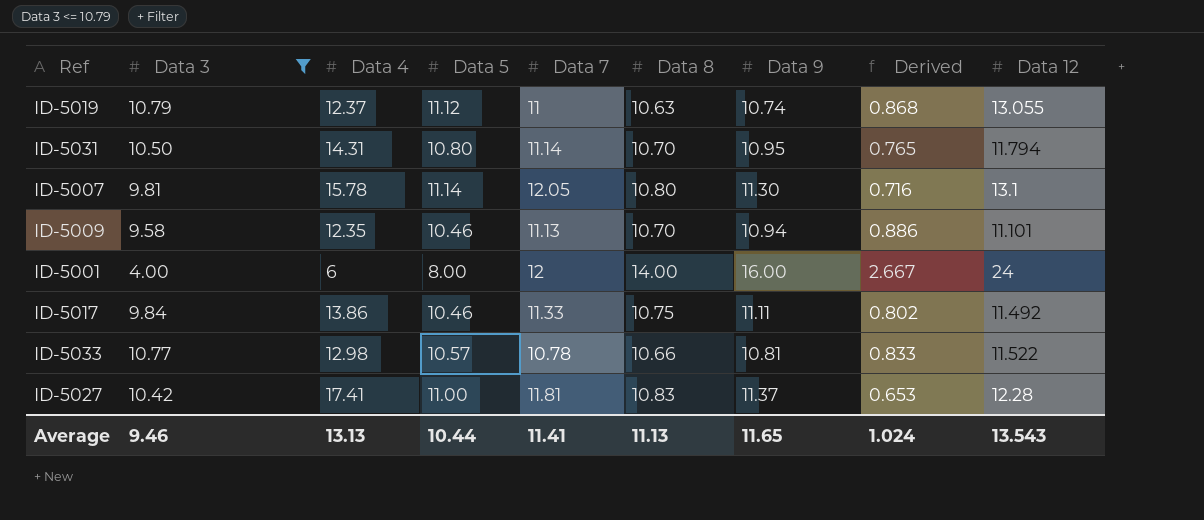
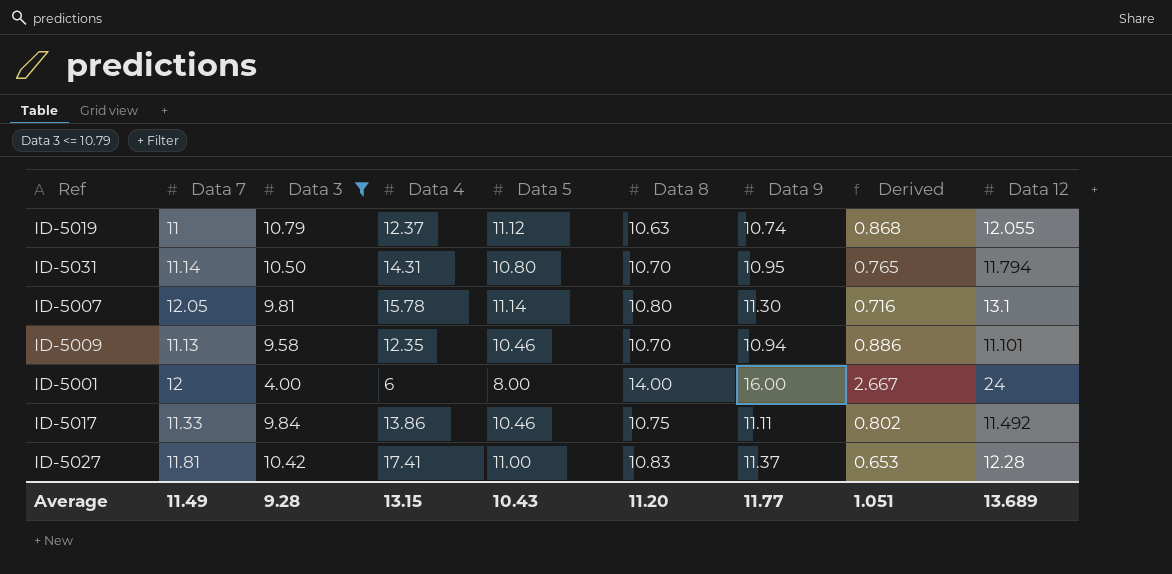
column Data 7 | position: 5 -> 2
row ID-5033: 10.77 | 12.98 | 10.57 | 10.78 | 10.66 | 10.81 | 0.833 | 11.522 -> none
ID-5019 | Data 12: 13.055 -> 12.055
Average | Data 7: 11.41 -> 11.49
Average | Data 3: 9.46 -> 9.28
Average | Data 4: 13.13 -> 13.15
Average | Data 5: 10.44 -> 10.43
Average | Data 8: 11.13 -> 11.20
Average | Data 9: 11.65 -> 11.77
Average | Derived: 1.024 -> 1.051
Average | Data 12: 13.543 -> 13.689

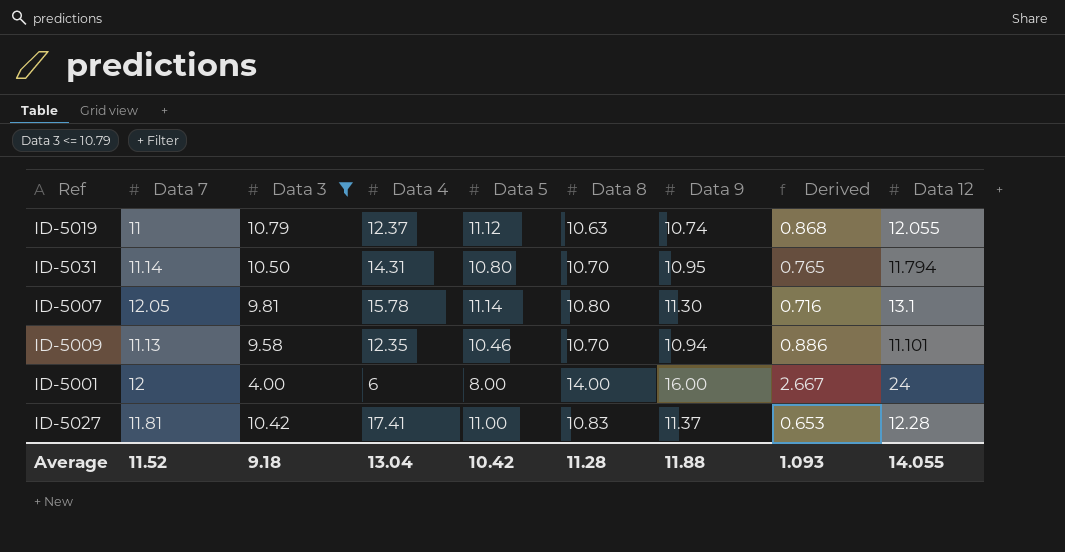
row ID-5017: 11.33 | 9.84 | 13.86 | 10.46 | 10.75 | 11.11 | 0.802 | 11.492 -> none
Average | Data 7: 11.49 -> 11.52
Average | Data 3: 9.28 -> 9.18
Average | Data 4: 13.15 -> 13.04
Average | Data 5: 10.43 -> 10.42
Average | Data 8: 11.20 -> 11.28
Average | Data 9: 11.77 -> 11.88
Average | Derived: 1.051 -> 1.093
Average | Data 12: 13.689 -> 14.055

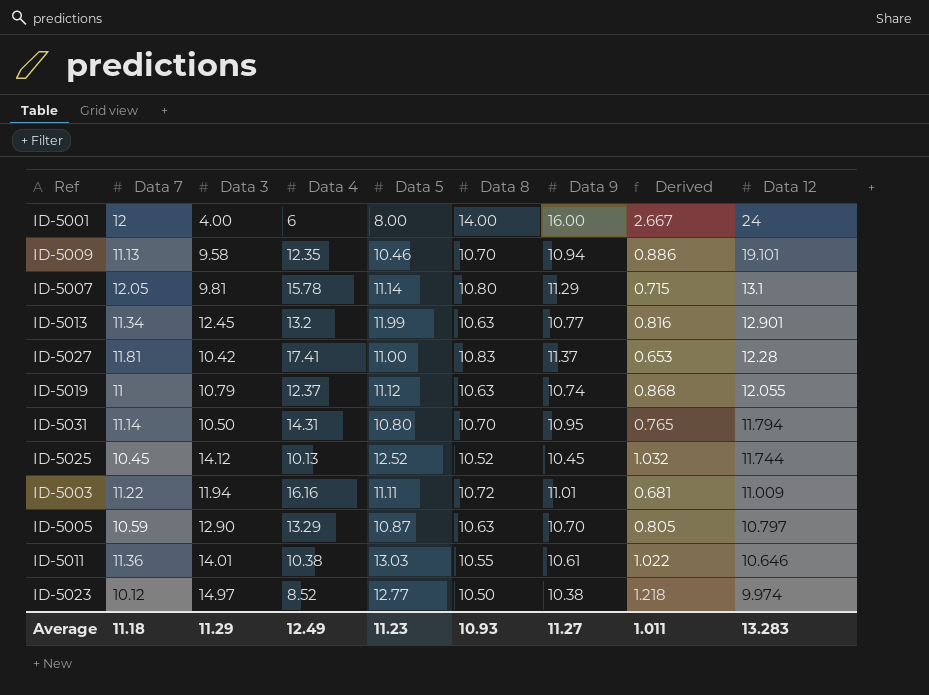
filter: Data 3 <= 10.79 -> none
row order: none -> Data 12 descending
ID-5009 | Data 12: 11.101 -> 19.101
ID-5007 | Data 9: 11.30 -> 11.29
ID-5007 | Derived: 0.716 -> 0.715
Average | Data 7: 11.52 -> 11.18
Average | Data 3: 9.18 -> 11.29
Average | Data 4: 13.04 -> 12.49
Average | Data 5: 10.42 -> 11.23
Average | Data 8: 11.28 -> 10.93
Average | Data 9: 11.88 -> 11.27
Average | Derived: 1.093 -> 1.011
Average | Data 12: 14.055 -> 13.283

